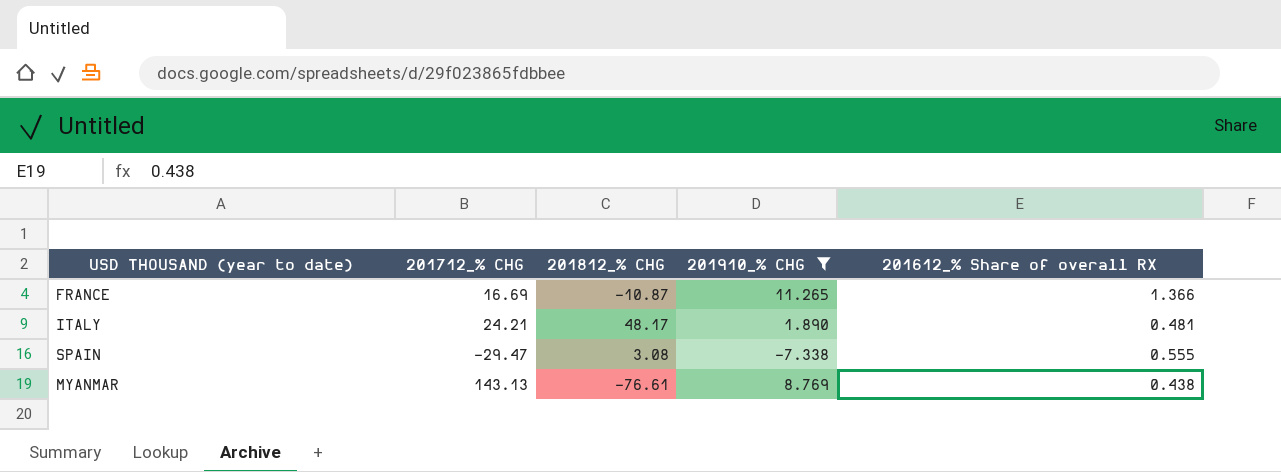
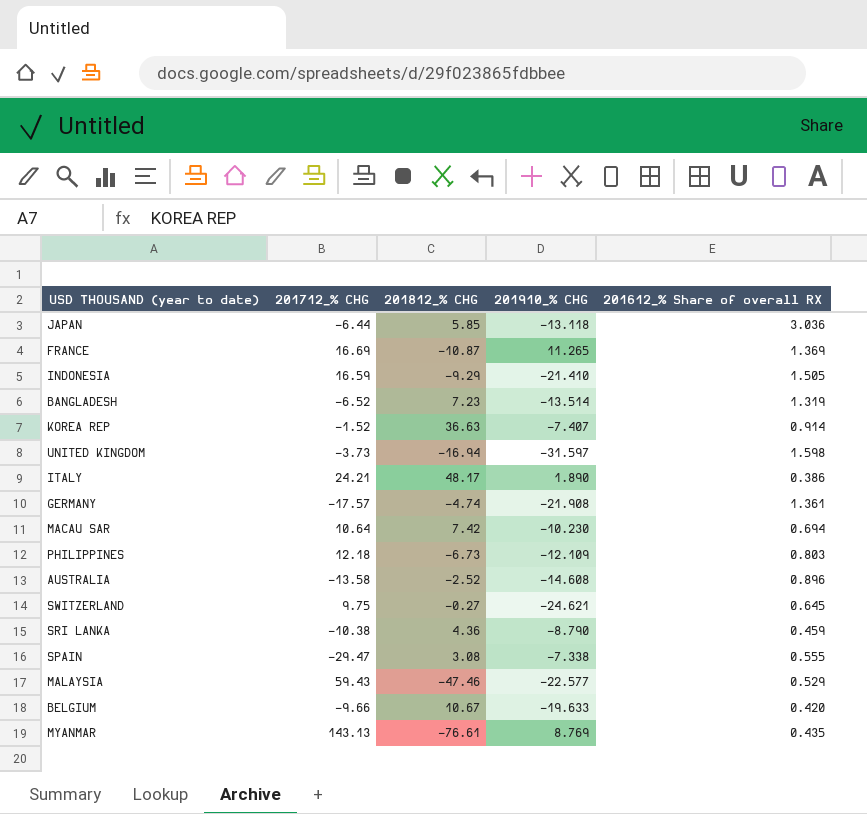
filter: 201910_% CHG >= -7.338 -> none
FRANCE | 201612_% Share of overall RX: 1.366 -> 1.369
ITALY | 201612_% Share of overall RX: 0.481 -> 0.386
MYANMAR | 201612_% Share of overall RX: 0.438 -> 0.435

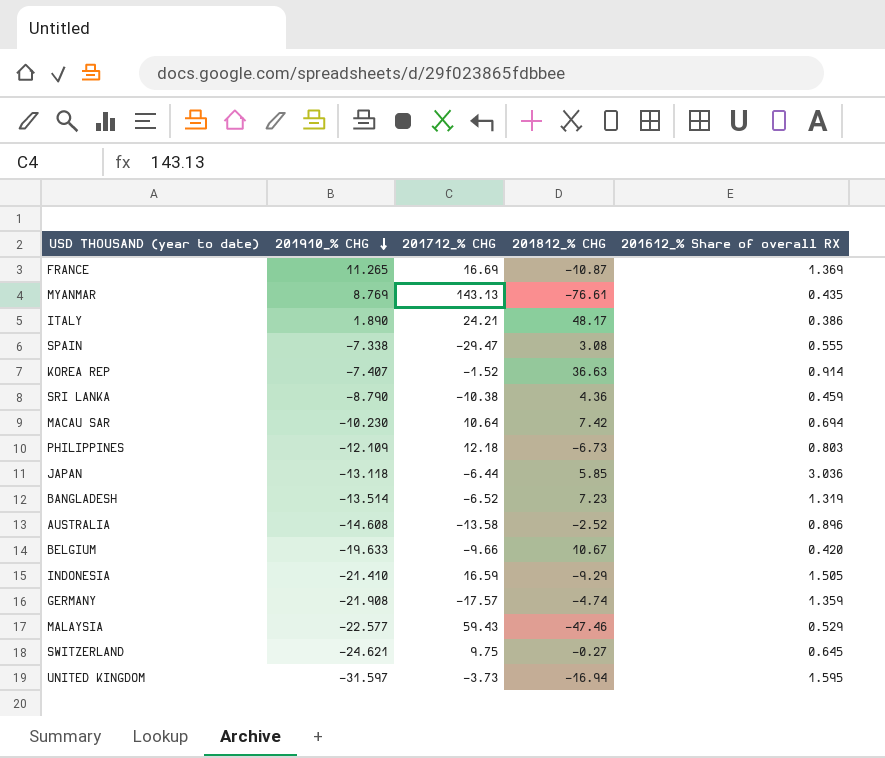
row order: none -> 201910_% CHG descending
column 201910_% CHG | position: 4 -> 2
GERMANY | 201612_% Share of overall RX: 1.361 -> 1.359
UNITED KINGDOM | 201612_% Share of overall RX: 1.598 -> 1.595

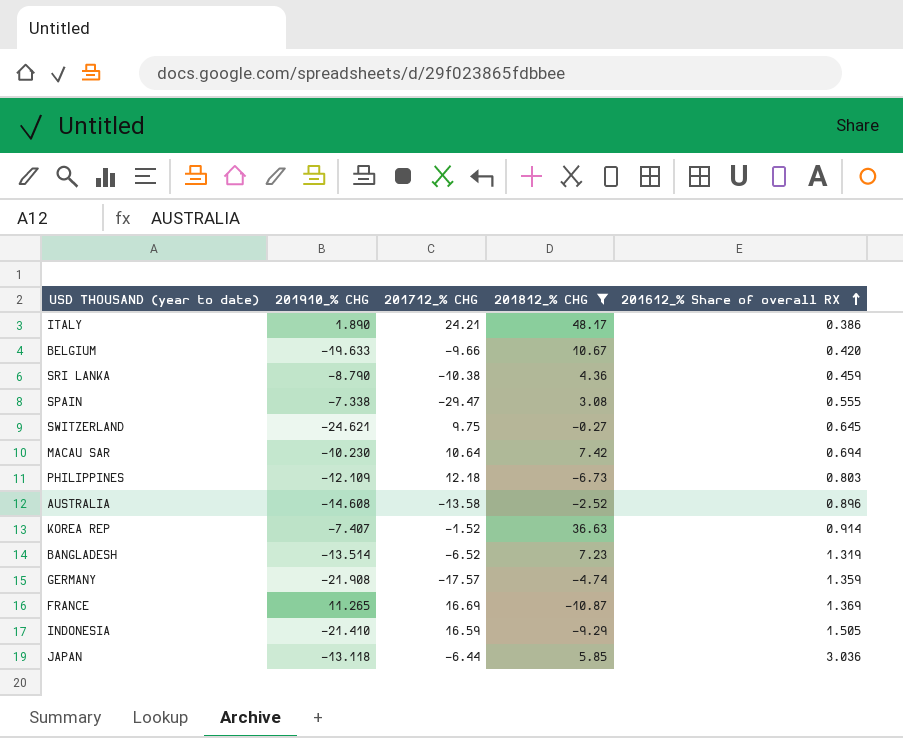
filter: none -> 201812_% CHG >= -10.87
row order: 201910_% CHG descending -> 201612_% Share of overall RX ascending

